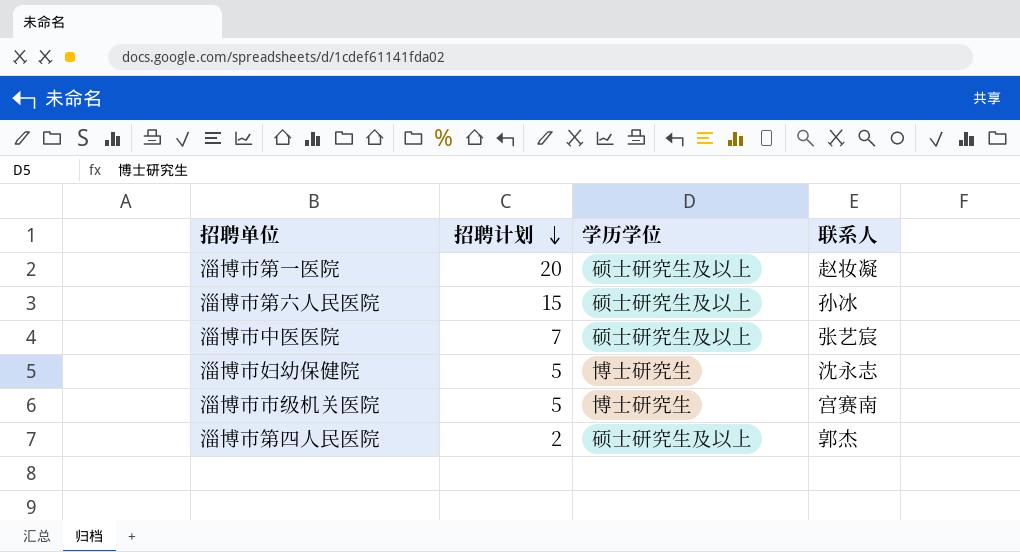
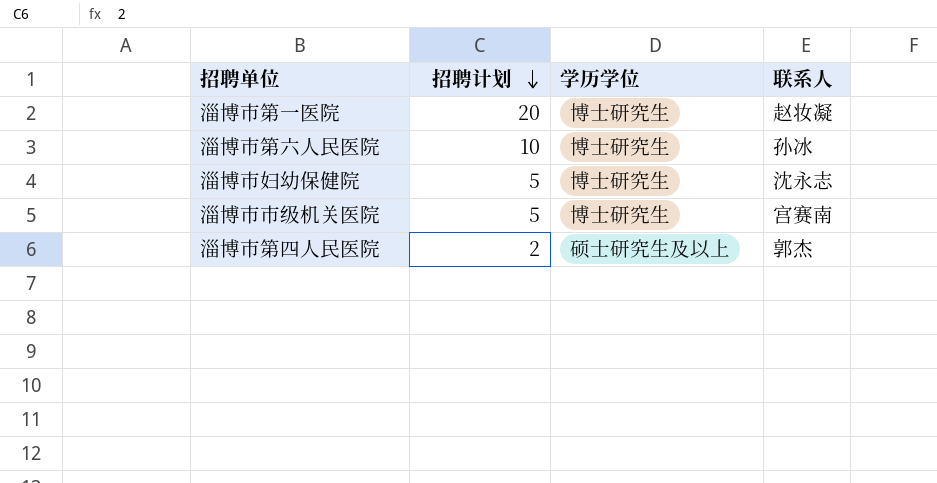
row 淄博市中医医院: 7 | 硕士研究生及以上 | 张艺宸 -> none
淄博市第一医院 | 学历学位: 硕士研究生及以上 -> 博士研究生
淄博市第六人民医院 | 招聘计划: 15 -> 10
淄博市第六人民医院 | 学历学位: 硕士研究生及以上 -> 博士研究生

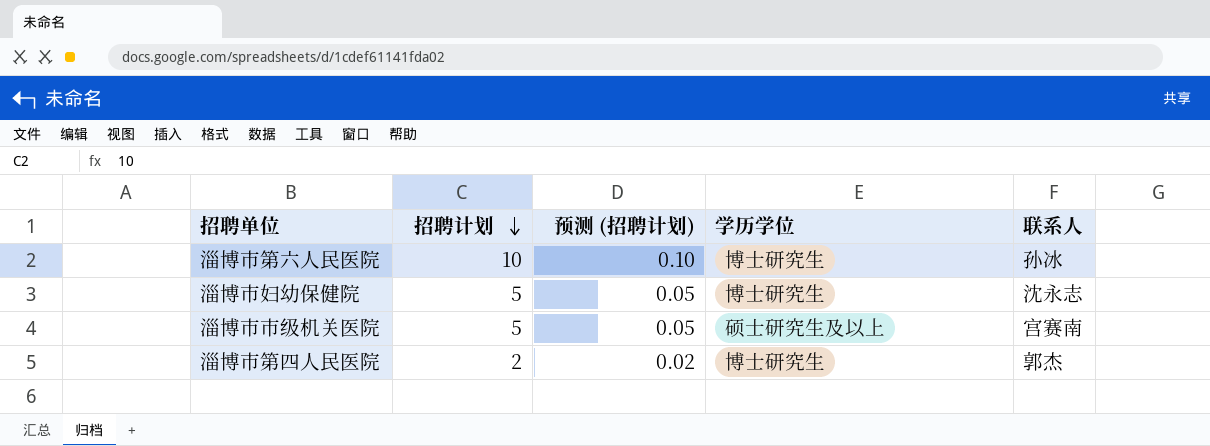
column 预测 (招聘计划) | formula: none -> [招聘计划] * 0.01
row 淄博市第一医院: 20 | 博士研究生 | 赵妆凝 -> none
淄博市市级机关医院 | 学历学位: 博士研究生 -> 硕士研究生及以上
淄博市第四人民医院 | 学历学位: 硕士研究生及以上 -> 博士研究生

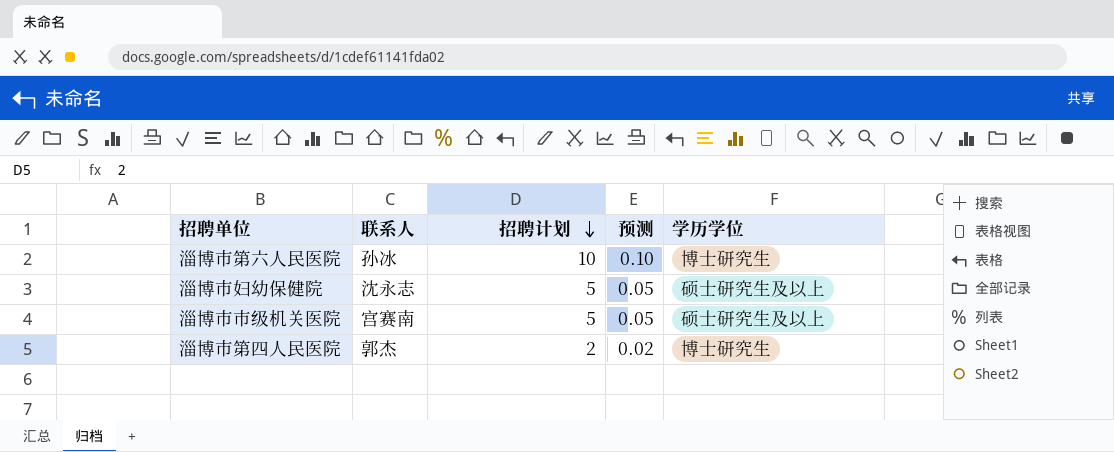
column 联系人 | position: 5 -> 2
column name: 预测 (招聘计划) -> 预测
淄博市妇幼保健院 | 学历学位: 博士研究生 -> 硕士研究生及以上

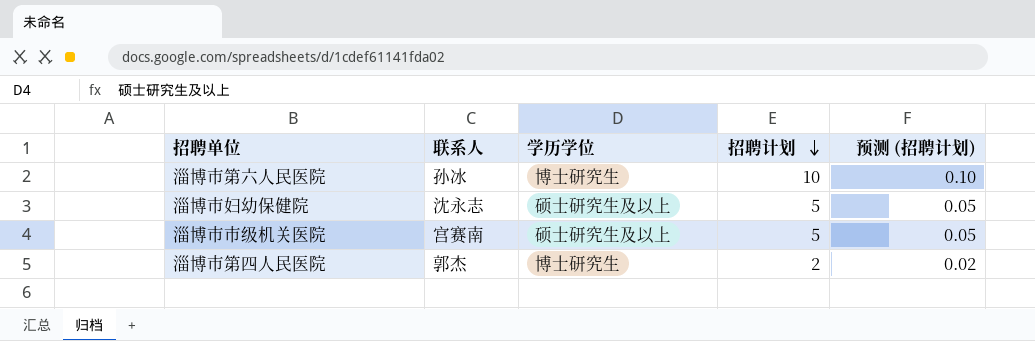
column 学历学位 | position: 5 -> 3
column name: 预测 -> 预测 (招聘计划)

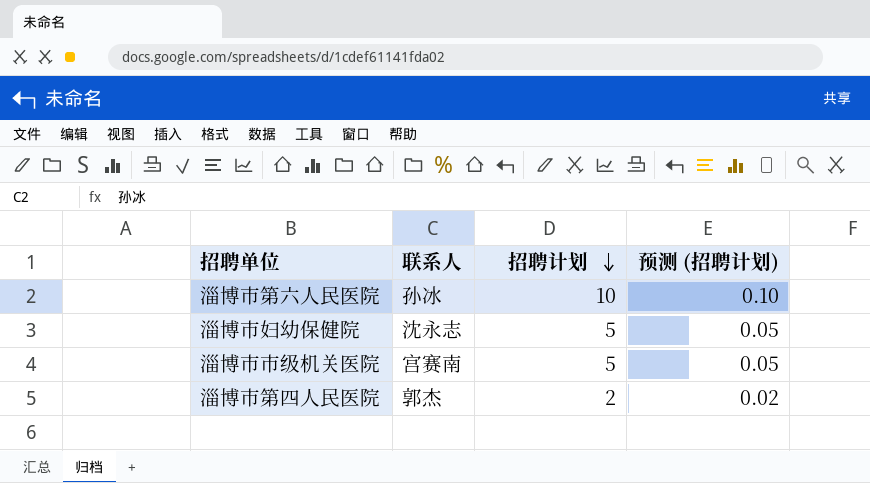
column 学历学位 | position: 3 -> none

